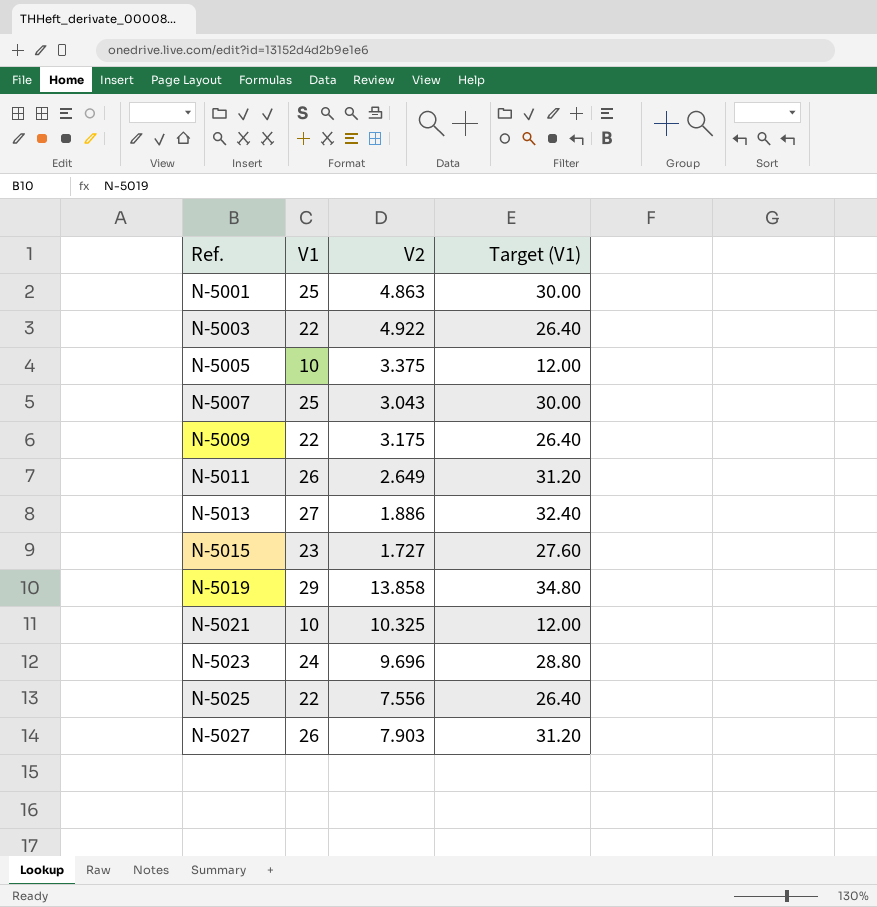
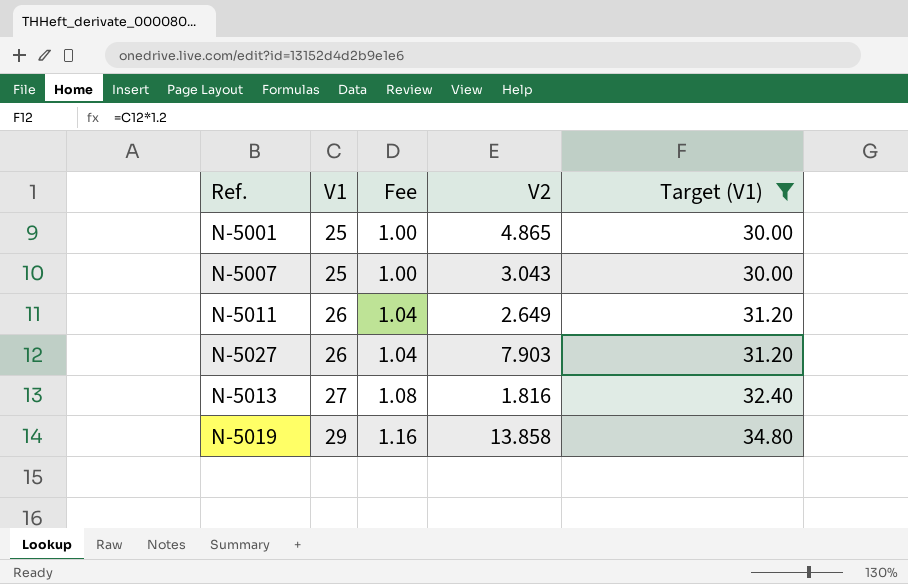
filter: none -> Target (V1) >= 30.00
row order: Ref. ascending -> V1 ascending
column Fee | formula: none -> [V1] * 0.04
N-5001 | V2: 4.863 -> 4.865
N-5013 | V2: 1.886 -> 1.816

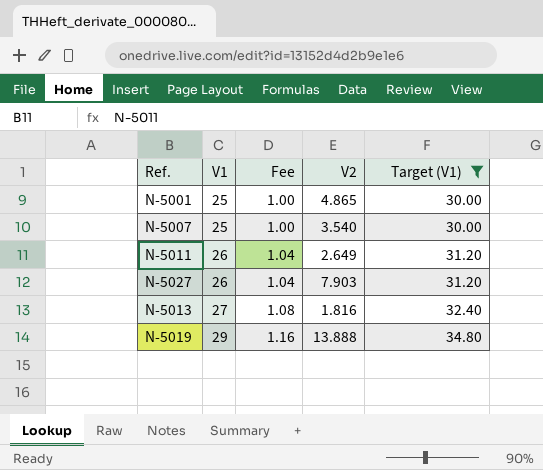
N-5007 | V2: 3.043 -> 3.540
N-5019 | V2: 13.858 -> 13.888

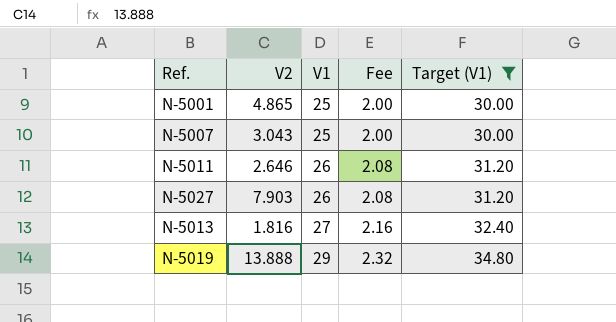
column V2 | position: 4 -> 2
column Fee | formula: [V1] * 0.04 -> [V1] * 0.08
N-5007 | V2: 3.540 -> 3.043
N-5011 | V2: 2.649 -> 2.646

